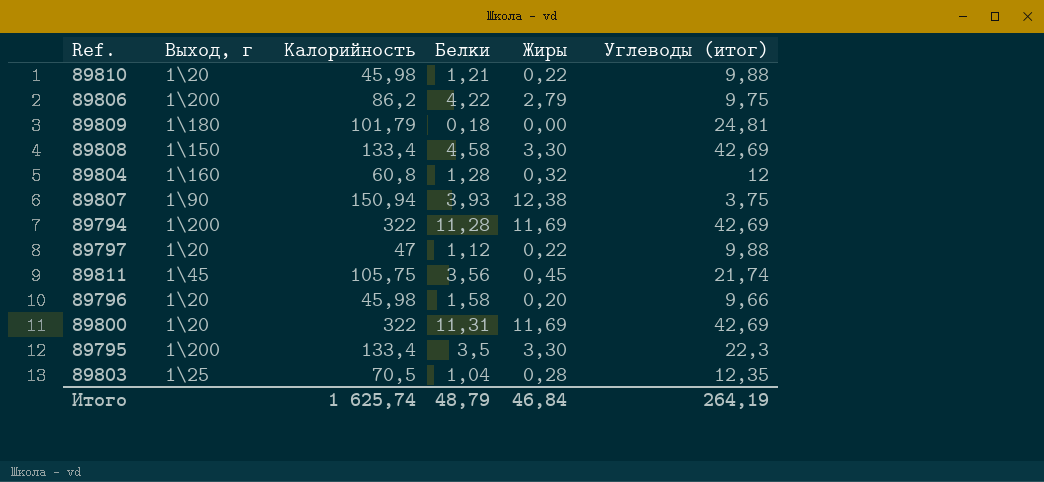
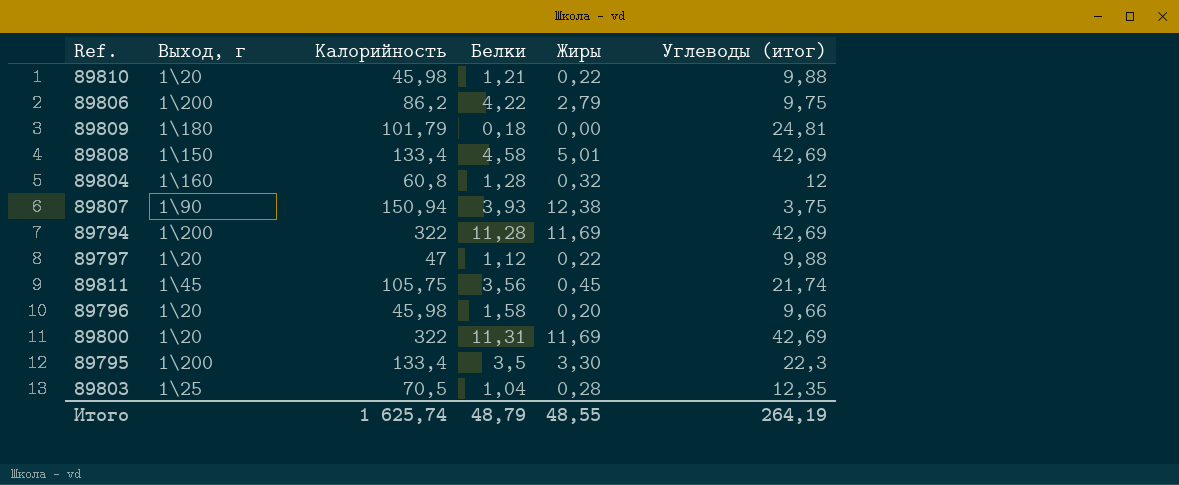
89808 | Жиры: 3,30 -> 5,01
Итого | Жиры: 46,84 -> 48,55

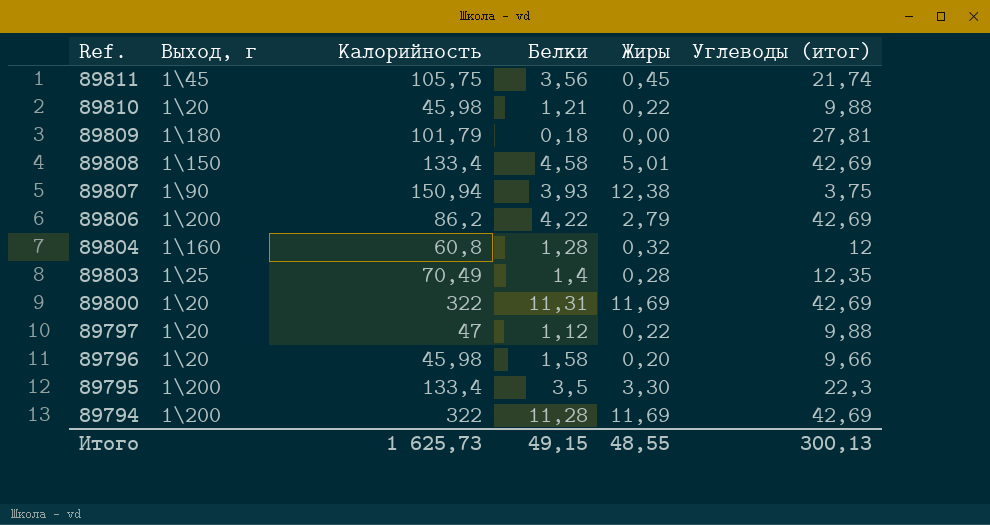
row order: none -> Ref. descending
89809 | Углеводы (итог): 24,81 -> 27,81
89806 | Углеводы (итог): 9,75 -> 42,69
89803 | Калорийность: 70,5 -> 70,49
89803 | Белки: 1,04 -> 1,4
Итого | Калорийность: 1 625,74 -> 1 625,73
Итого | Белки: 48,79 -> 49,15
Итого | Углеводы (итог): 264,19 -> 300,13

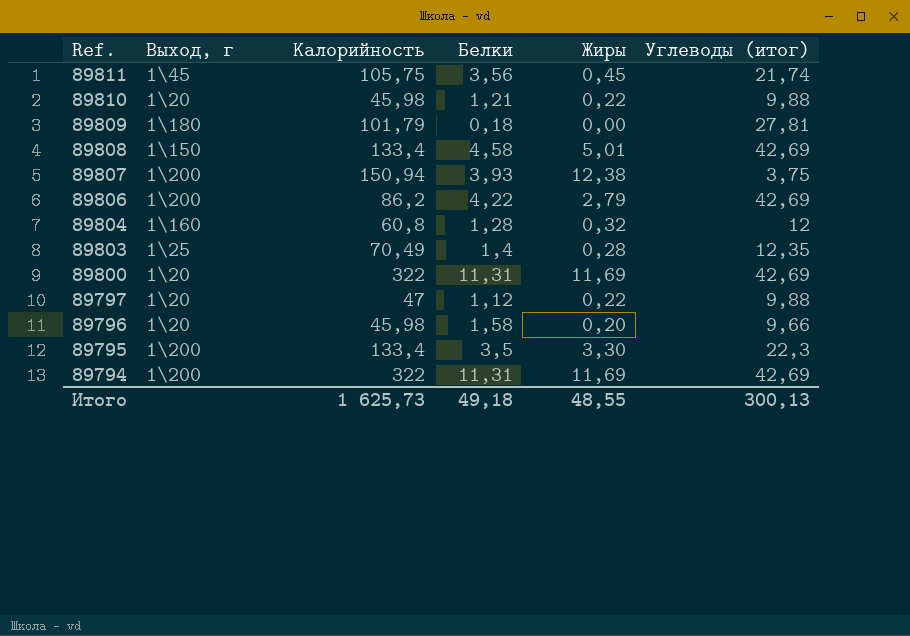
89807 | Выход, г: 1\90 -> 1\200
89794 | Белки: 11,28 -> 11,31
Итого | Белки: 49,15 -> 49,18

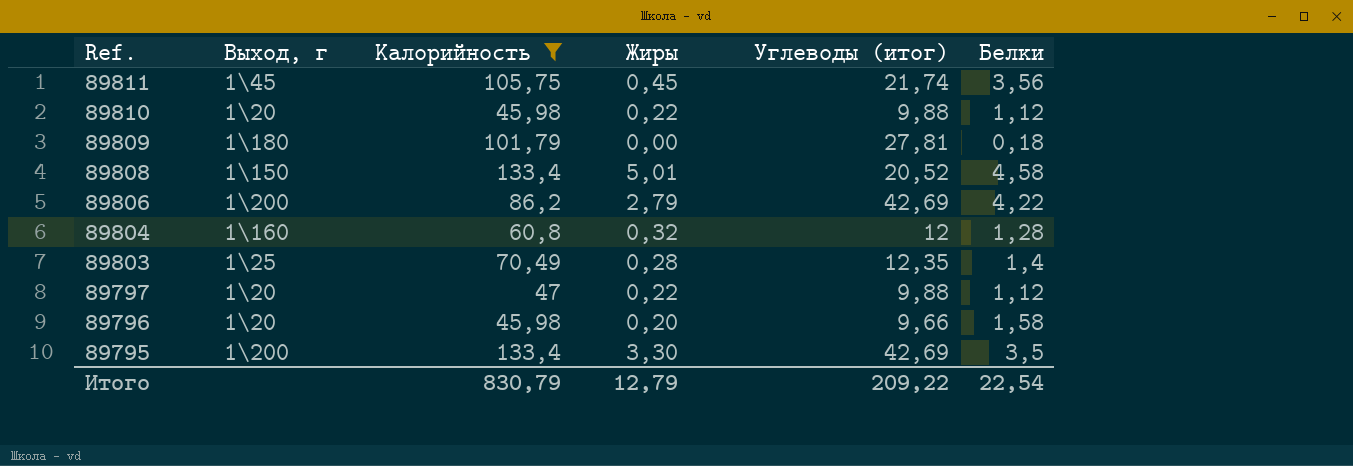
filter: none -> Калорийность <= 133,4
column Белки | position: 4 -> 6
89810 | Белки: 1,21 -> 1,12
89808 | Углеводы (итог): 42,69 -> 20,52
89795 | Углеводы (итог): 22,3 -> 42,69
Итого | Калорийность: 1 625,73 -> 830,79
Итого | Жиры: 48,55 -> 12,79
Итого | Углеводы (итог): 300,13 -> 209,22
Итого | Белки: 49,18 -> 22,54

